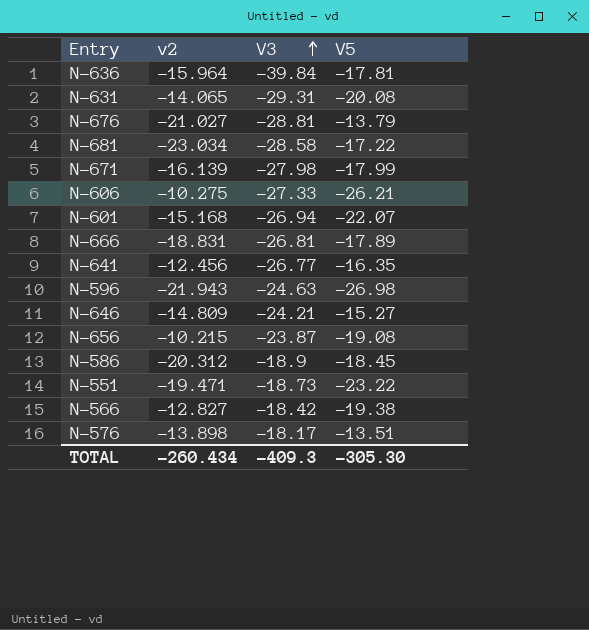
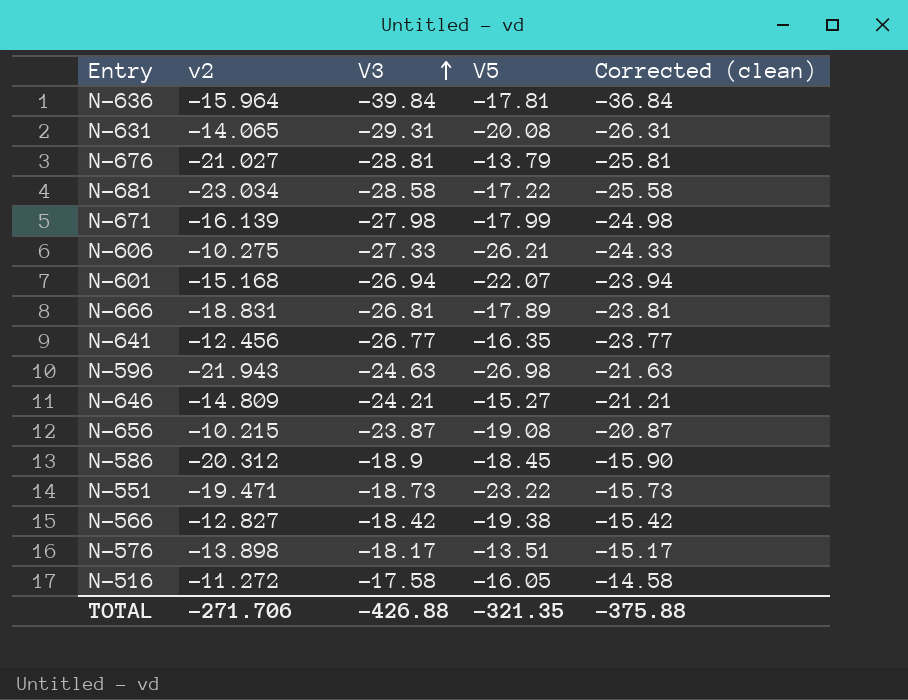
column Corrected (clean) | formula: none -> [V3] + 3
row N-516: none -> -11.272 | -17.58 | -16.05 | -14.58
TOTAL | v2: -260.434 -> -271.706
TOTAL | V3: -409.3 -> -426.88
TOTAL | V5: -305.30 -> -321.35

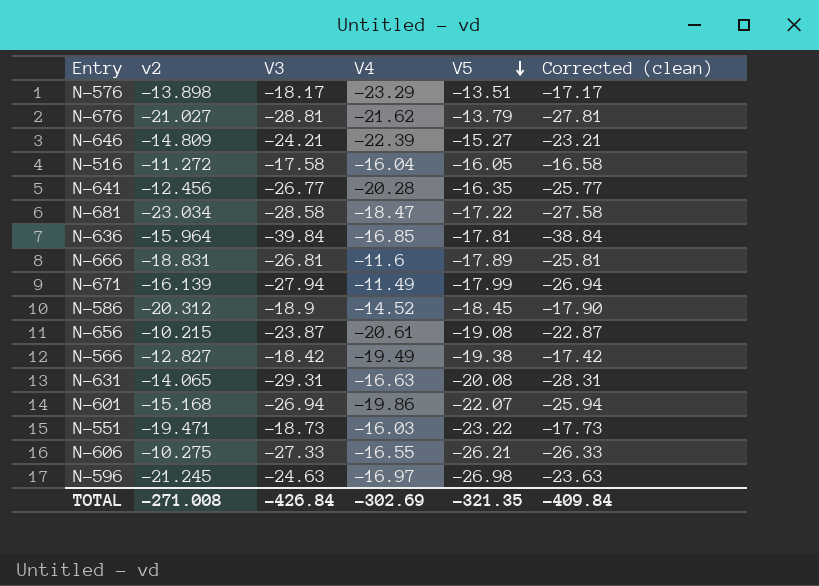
row order: V3 ascending -> V5 descending
column V4 | position: none -> 4
column Corrected (clean) | formula: [V3] + 3 -> [V3] + 1
N-671 | V3: -27.98 -> -27.94
N-596 | v2: -21.943 -> -21.245
TOTAL | v2: -271.706 -> -271.008
TOTAL | V3: -426.88 -> -426.84
TOTAL | Corrected (clean): -375.88 -> -409.84

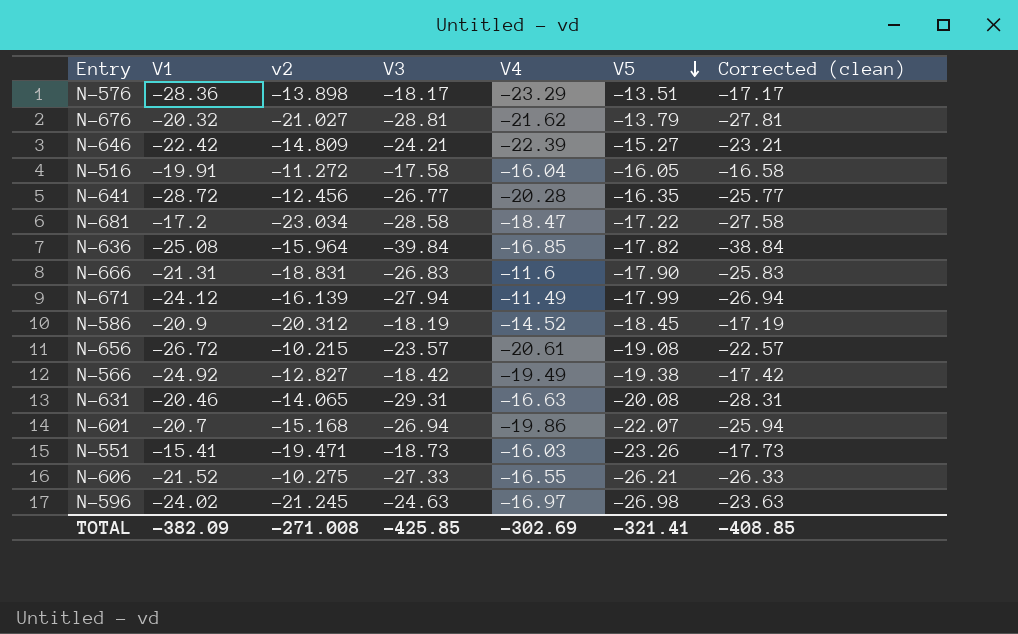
column V1 | position: none -> 2
N-636 | V5: -17.81 -> -17.82
N-666 | V3: -26.81 -> -26.83
N-666 | V5: -17.89 -> -17.90
N-666 | Corrected (clean): -25.81 -> -25.83
N-586 | V3: -18.9 -> -18.19
N-586 | Corrected (clean): -17.90 -> -17.19
N-656 | V3: -23.87 -> -23.57
N-656 | Corrected (clean): -22.87 -> -22.57
N-551 | V5: -23.22 -> -23.26
TOTAL | V3: -426.84 -> -425.85
TOTAL | V5: -321.35 -> -321.41
TOTAL | Corrected (clean): -409.84 -> -408.85

